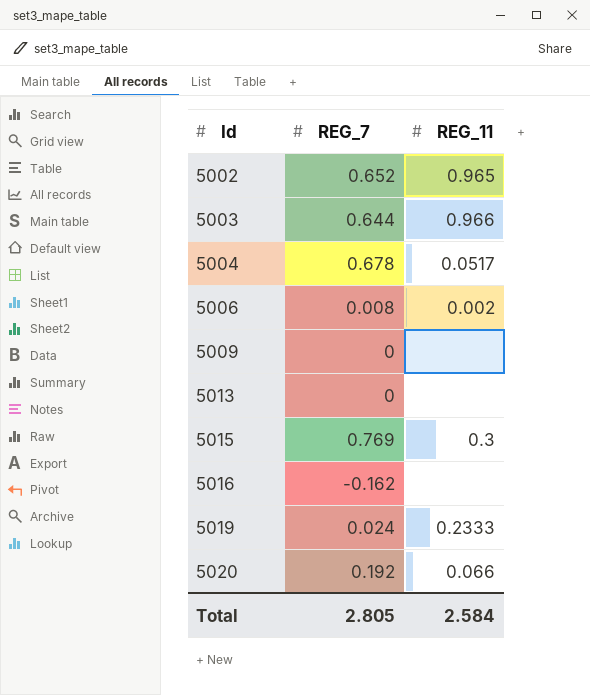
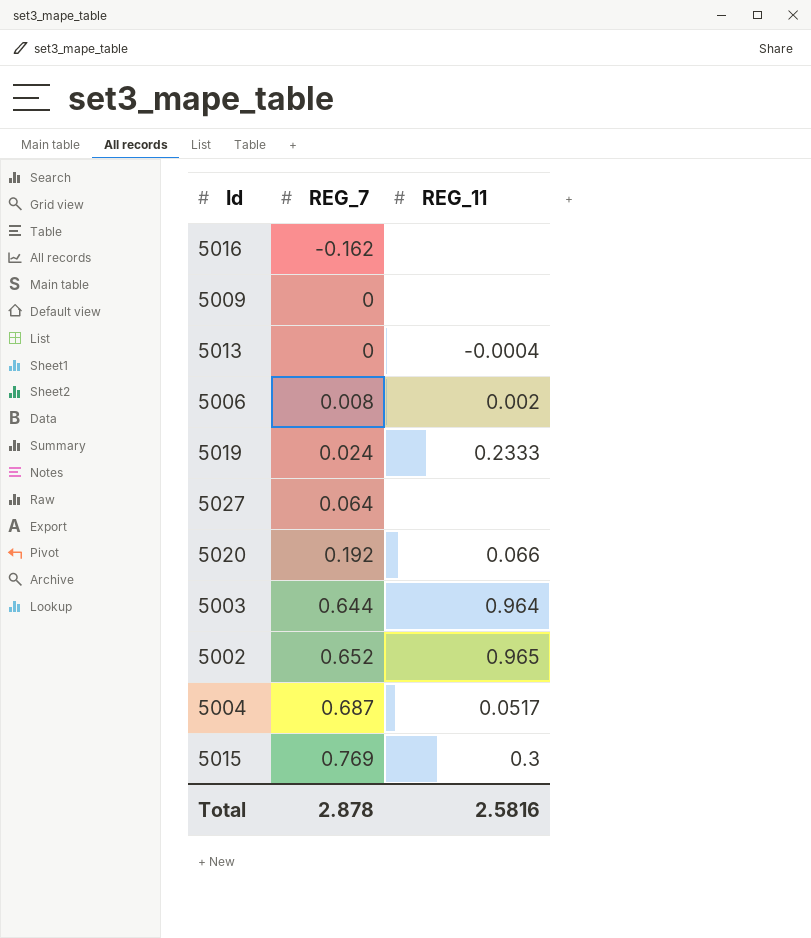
row order: Id ascending -> REG_7 ascending
5013 | REG_11: none -> -0.0004
row 5027: none -> 0.064 | none
5003 | REG_11: 0.966 -> 0.964
5004 | REG_7: 0.678 -> 0.687
Total | REG_7: 2.805 -> 2.878
Total | REG_11: 2.584 -> 2.5816

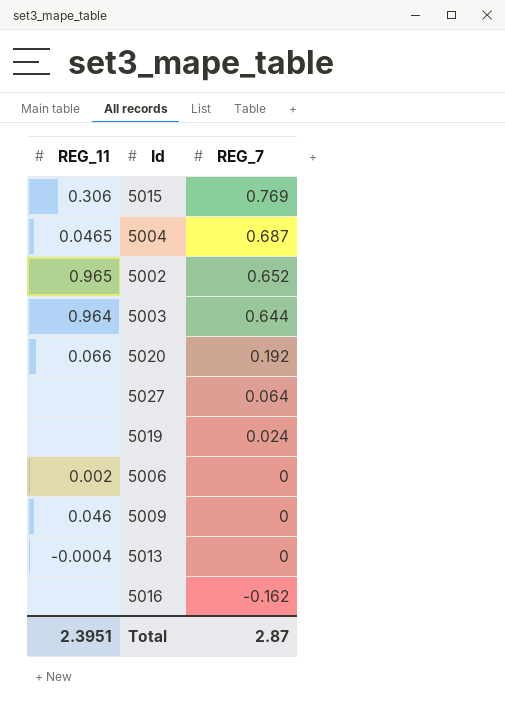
row order: REG_7 ascending -> REG_7 descending
column REG_11 | position: 3 -> 1
5015 | REG_11: 0.3 -> 0.306
5004 | REG_11: 0.0517 -> 0.0465
5019 | REG_11: 0.2333 -> none
5006 | REG_7: 0.008 -> 0
5009 | REG_11: none -> 0.046
Total | REG_11: 2.5816 -> 2.3951
Total | REG_7: 2.878 -> 2.87

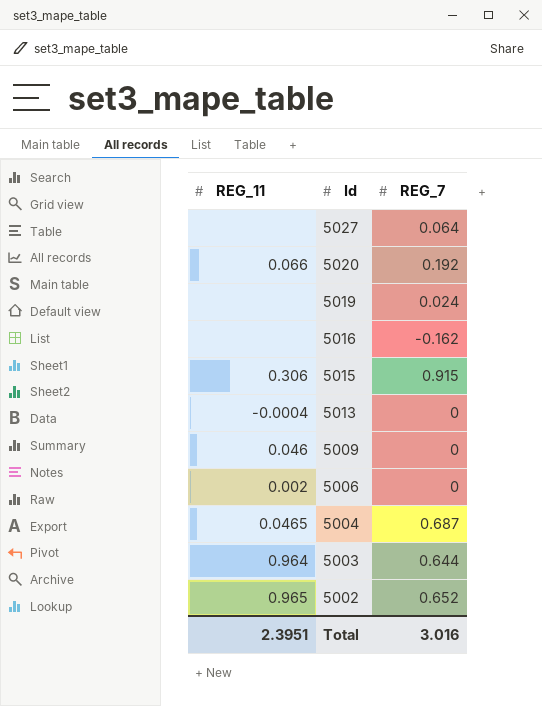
row order: REG_7 descending -> Id descending
5015 | REG_7: 0.769 -> 0.915
Total | REG_7: 2.87 -> 3.016

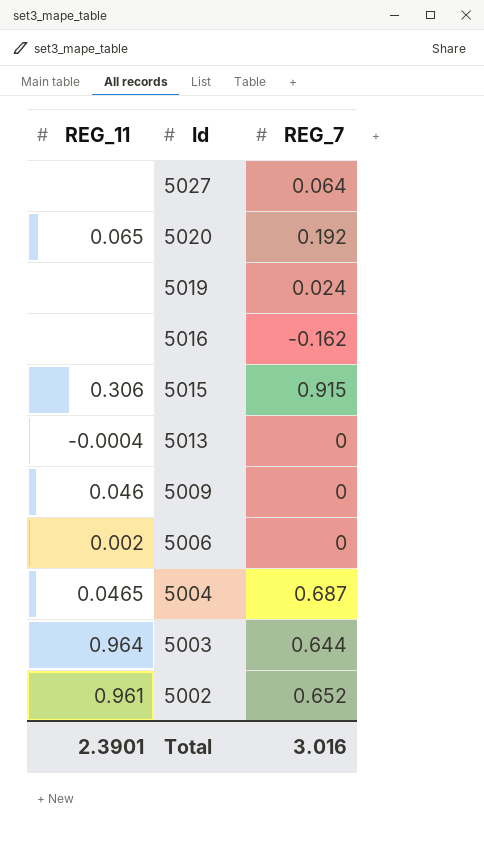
5020 | REG_11: 0.066 -> 0.065
5002 | REG_11: 0.965 -> 0.961
Total | REG_11: 2.3951 -> 2.3901

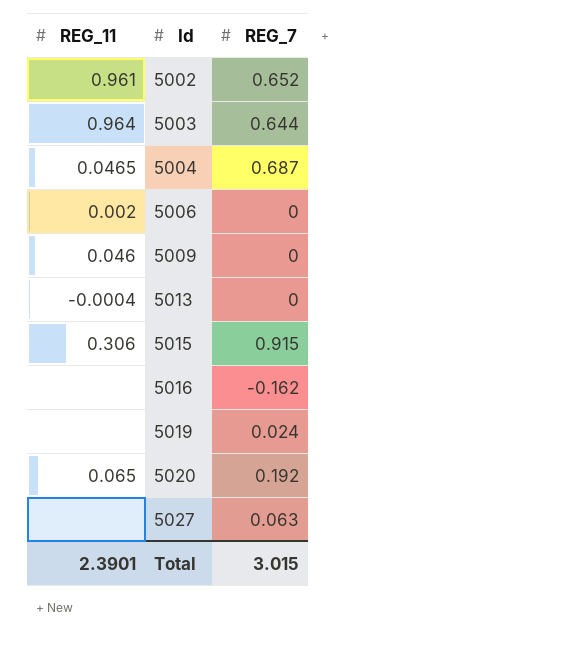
row order: Id descending -> Id ascending
5027 | REG_7: 0.064 -> 0.063
Total | REG_7: 3.016 -> 3.015

